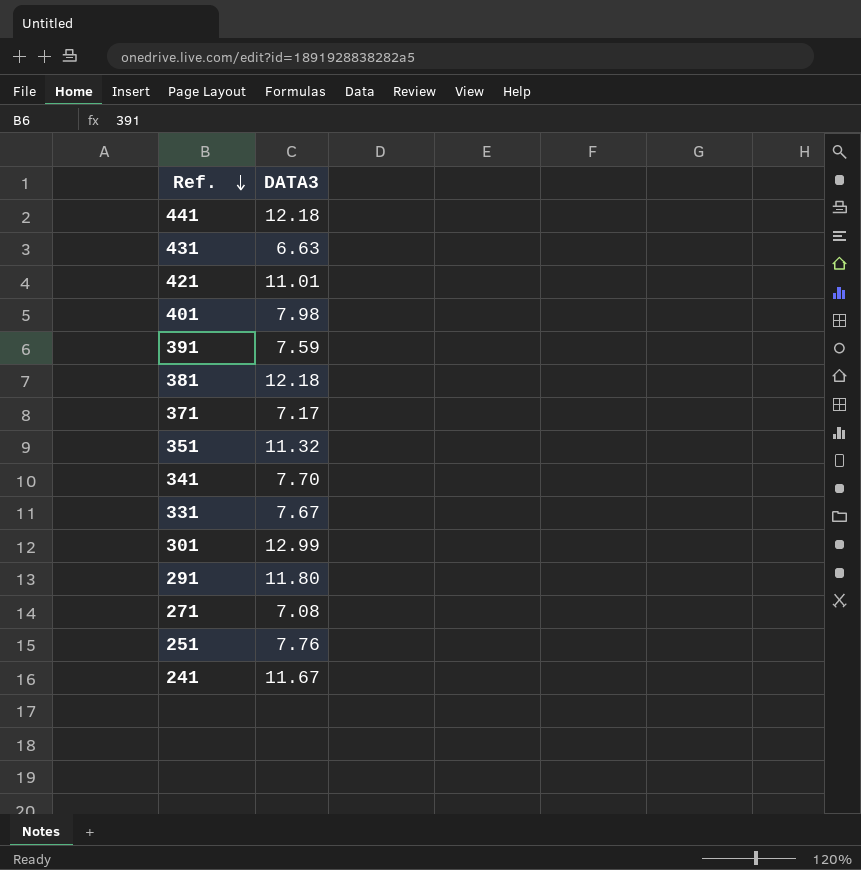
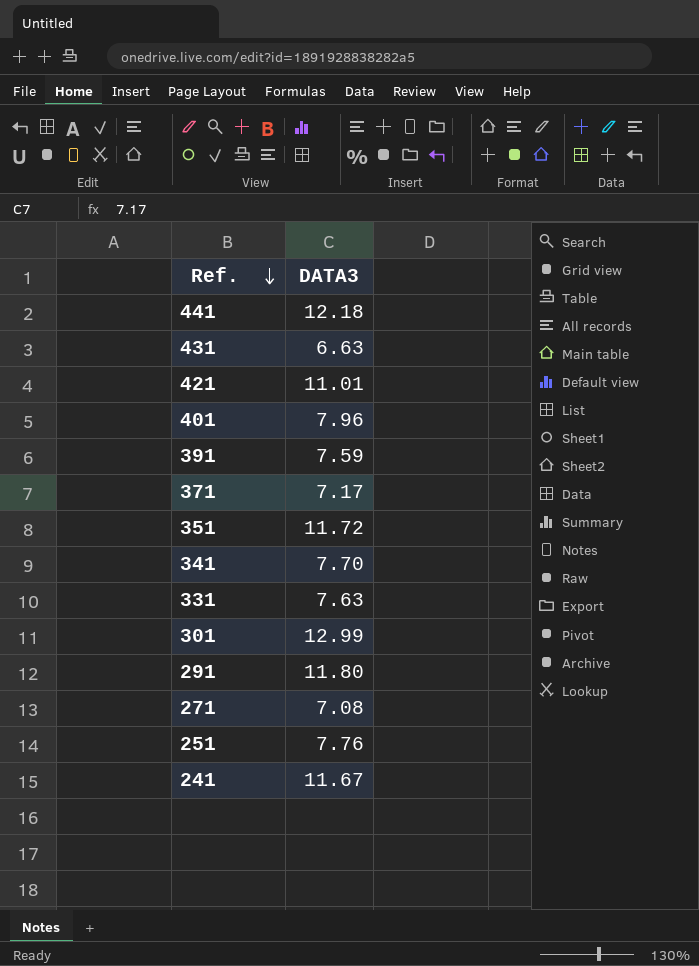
row 381: 12.18 -> none
401 | DATA3: 7.98 -> 7.96
351 | DATA3: 11.32 -> 11.72
331 | DATA3: 7.67 -> 7.63

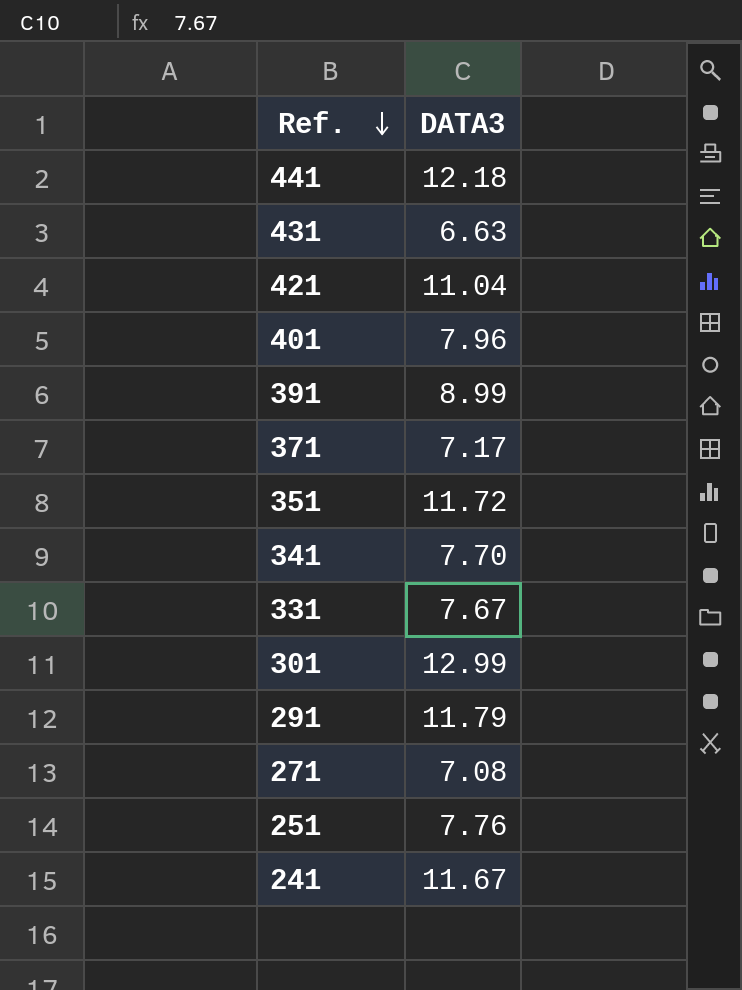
421 | DATA3: 11.01 -> 11.04
391 | DATA3: 7.59 -> 8.99
331 | DATA3: 7.63 -> 7.67
291 | DATA3: 11.80 -> 11.79

